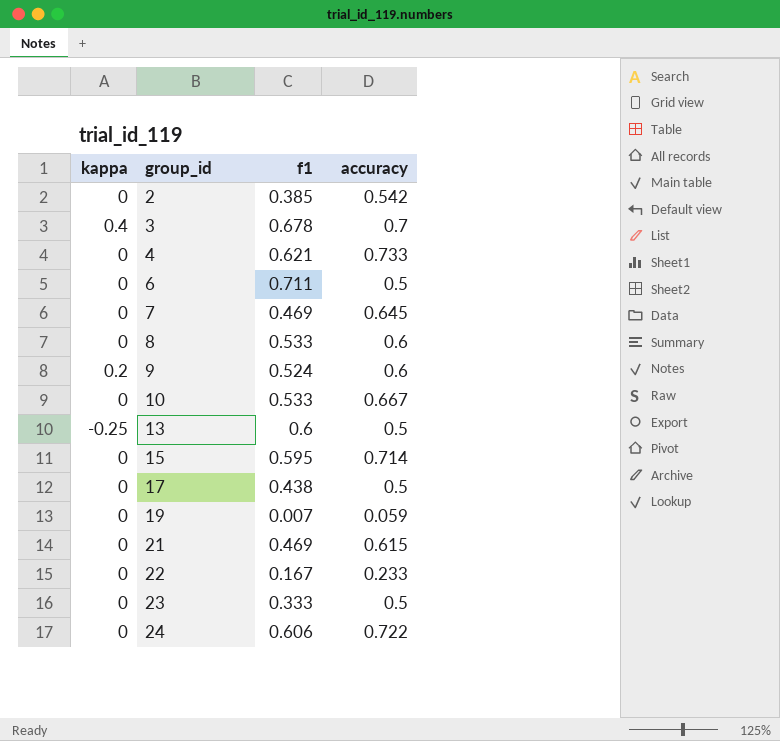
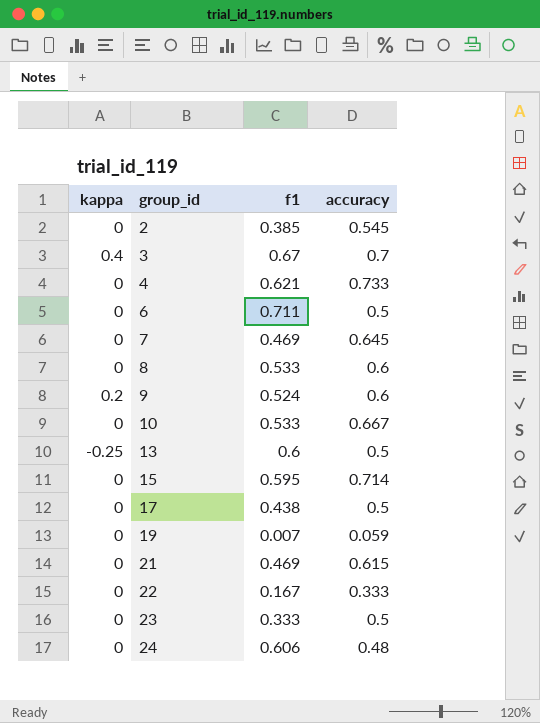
2 | accuracy: 0.542 -> 0.545
3 | f1: 0.678 -> 0.67
22 | accuracy: 0.233 -> 0.333
24 | accuracy: 0.722 -> 0.48

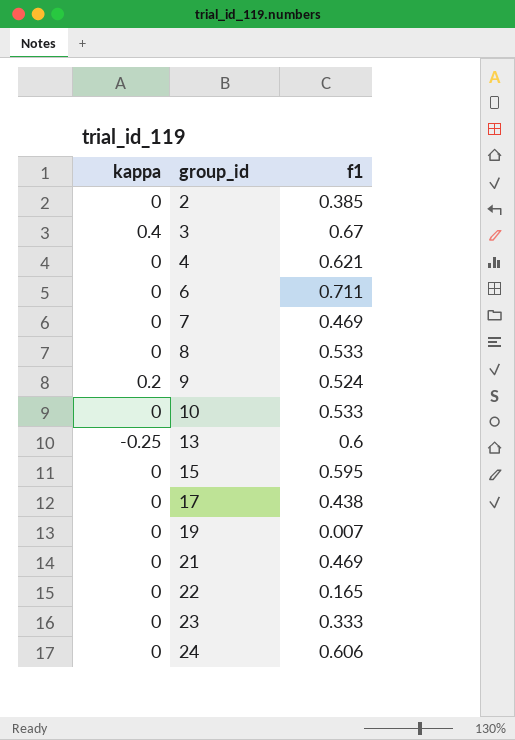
column accuracy | position: 4 -> none
22 | f1: 0.167 -> 0.165

